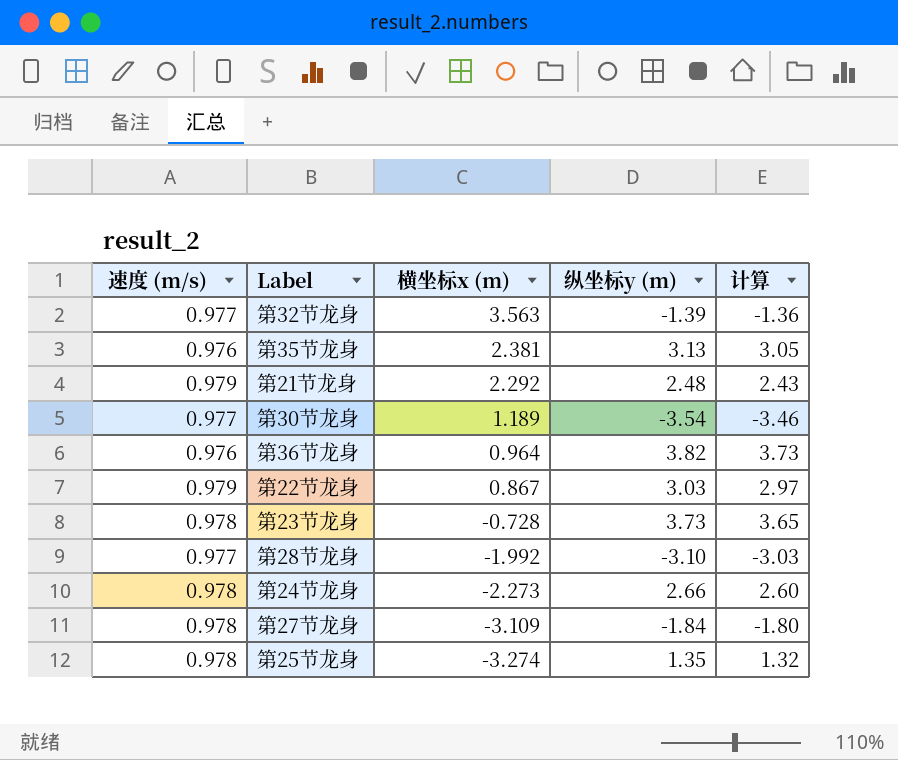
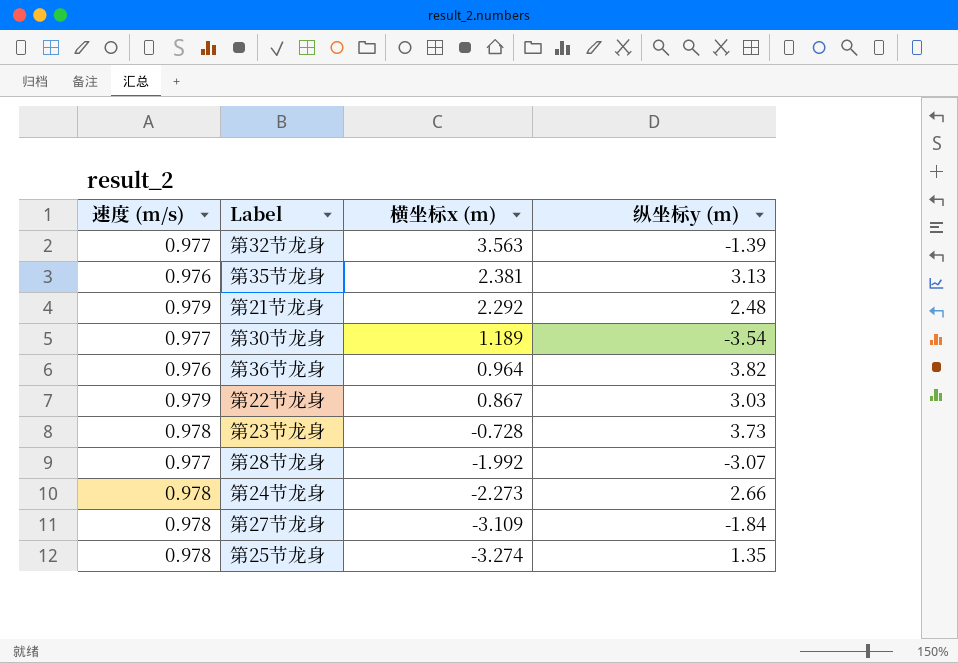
column 计算 | formula: [速度 (m/s)] * [纵坐标y (m)] -> none
第28节龙身 | 纵坐标y (m): -3.10 -> -3.07

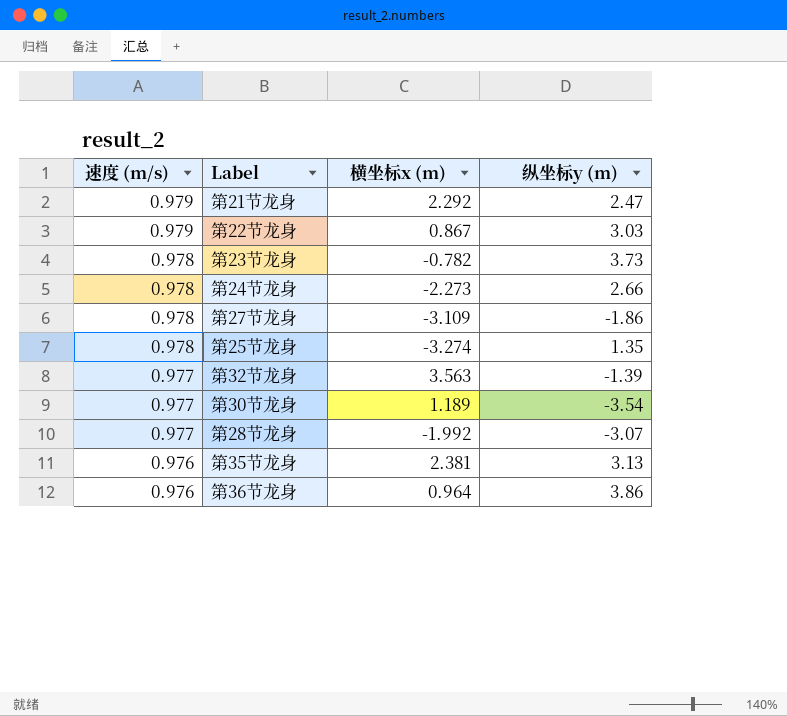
row order: 横坐标x (m) descending -> 速度 (m/s) descending
第21节龙身 | 纵坐标y (m): 2.48 -> 2.47
第23节龙身 | 横坐标x (m): -0.728 -> -0.782
第27节龙身 | 纵坐标y (m): -1.84 -> -1.86
第36节龙身 | 纵坐标y (m): 3.82 -> 3.86

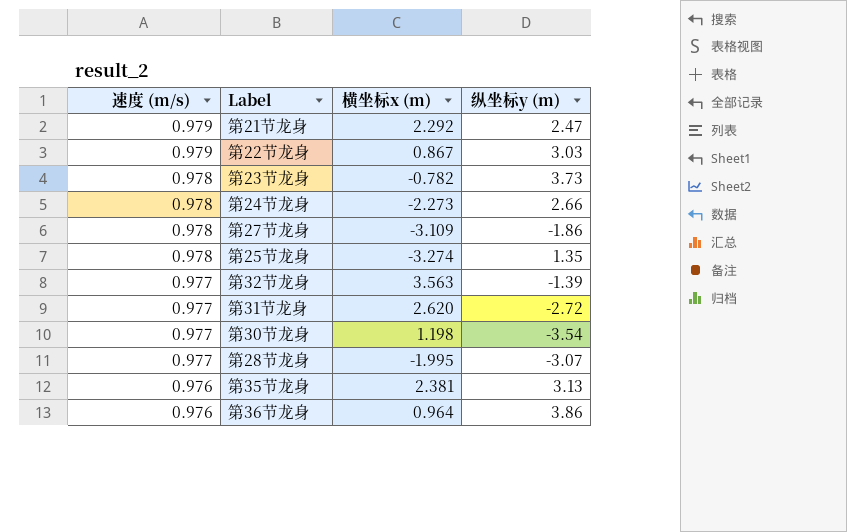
row 第31节龙身: none -> 0.977 | 2.620 | -2.72
第30节龙身 | 横坐标x (m): 1.189 -> 1.198
第28节龙身 | 横坐标x (m): -1.992 -> -1.995

